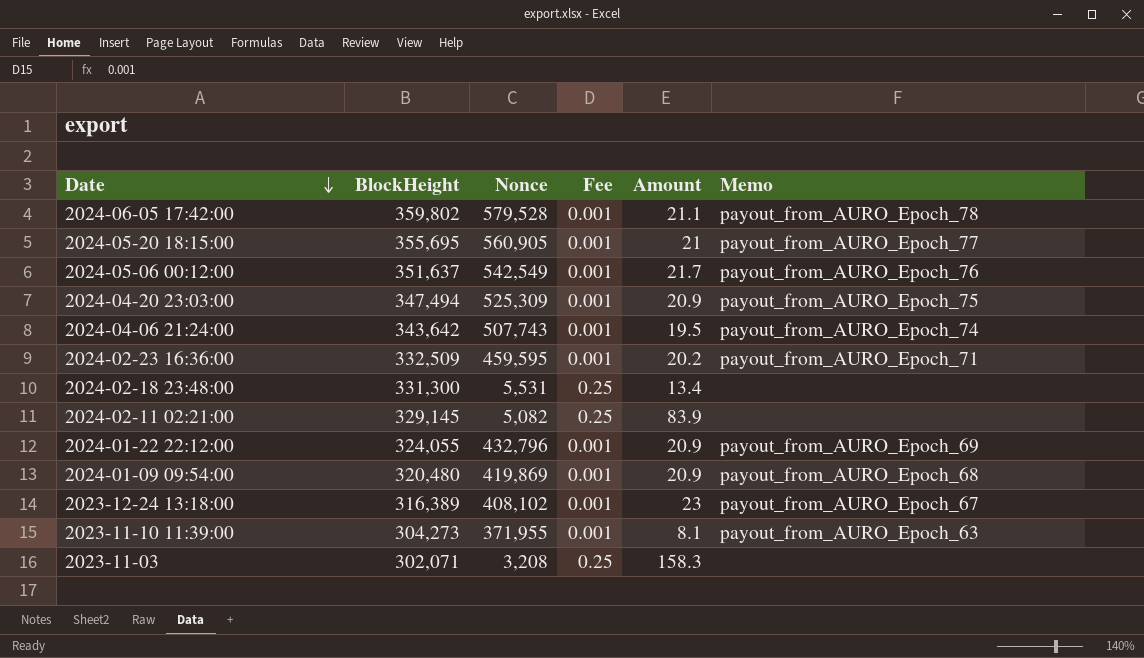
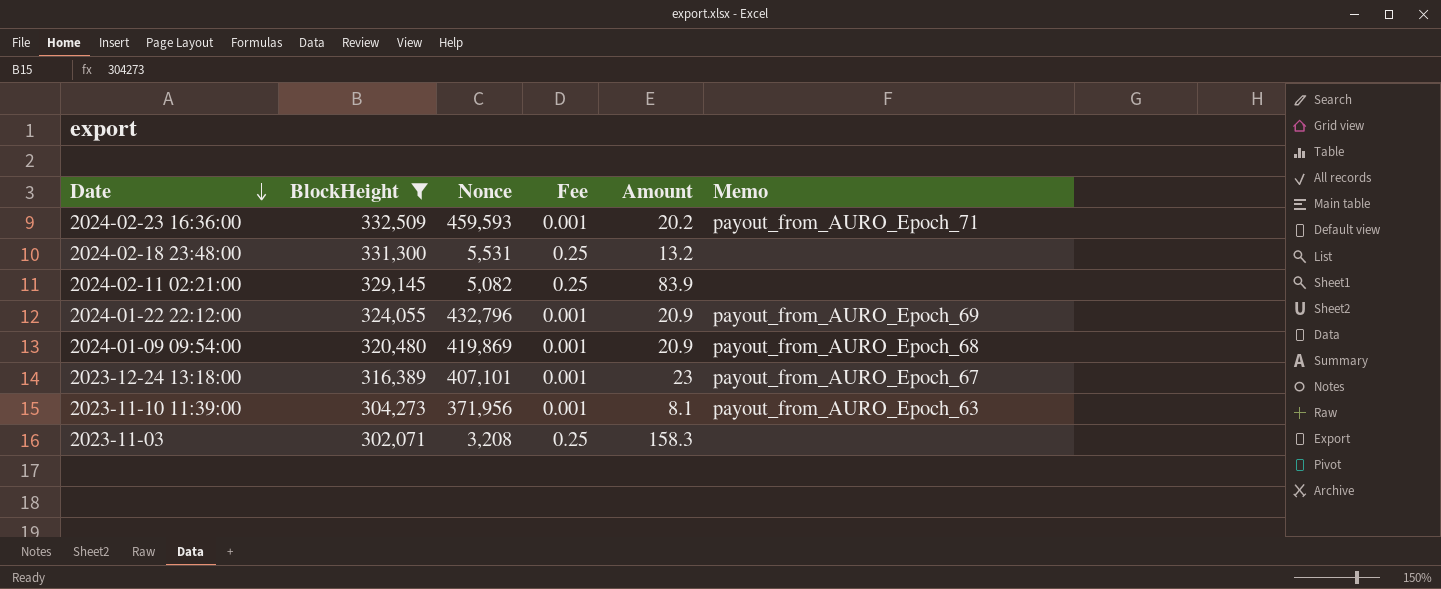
filter: none -> BlockHeight <= 332,509
2024-02-23 16:36:00 | Nonce: 459,595 -> 459,593
2024-02-18 23:48:00 | Amount: 13.4 -> 13.2
2023-12-24 13:18:00 | Nonce: 408,102 -> 407,101
2023-11-10 11:39:00 | Nonce: 371,955 -> 371,956

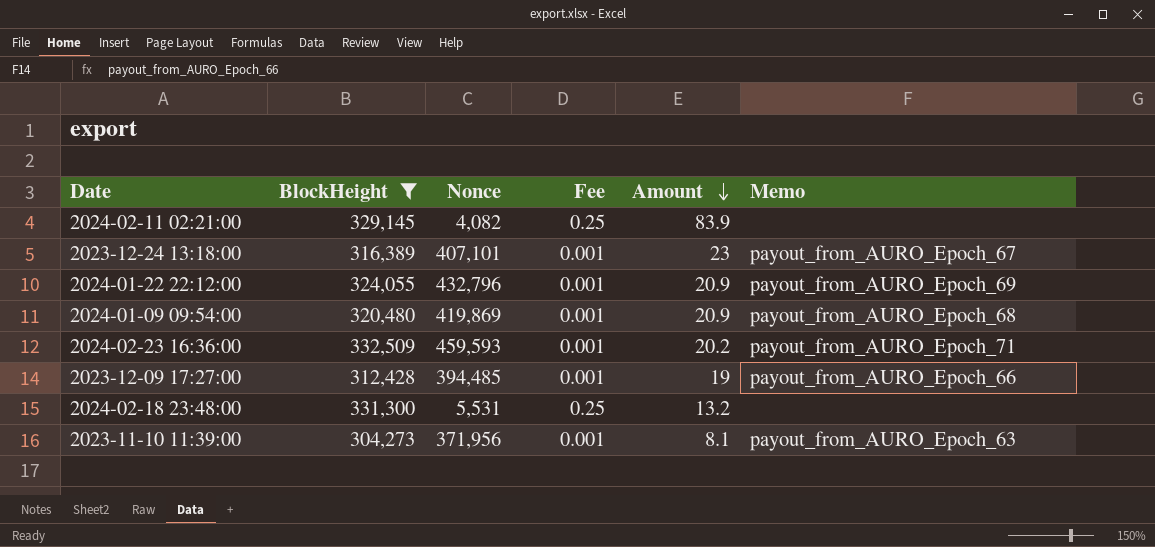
row order: Date descending -> Amount descending
row 2023-11-03: 302,071 | 3,208 | 0.25 | 158.3 | none -> none
2024-02-11 02:21:00 | Nonce: 5,082 -> 4,082
row 2023-12-09 17:27:00: none -> 312,428 | 394,485 | 0.001 | 19 | payout_from_AURO_Epoch_66

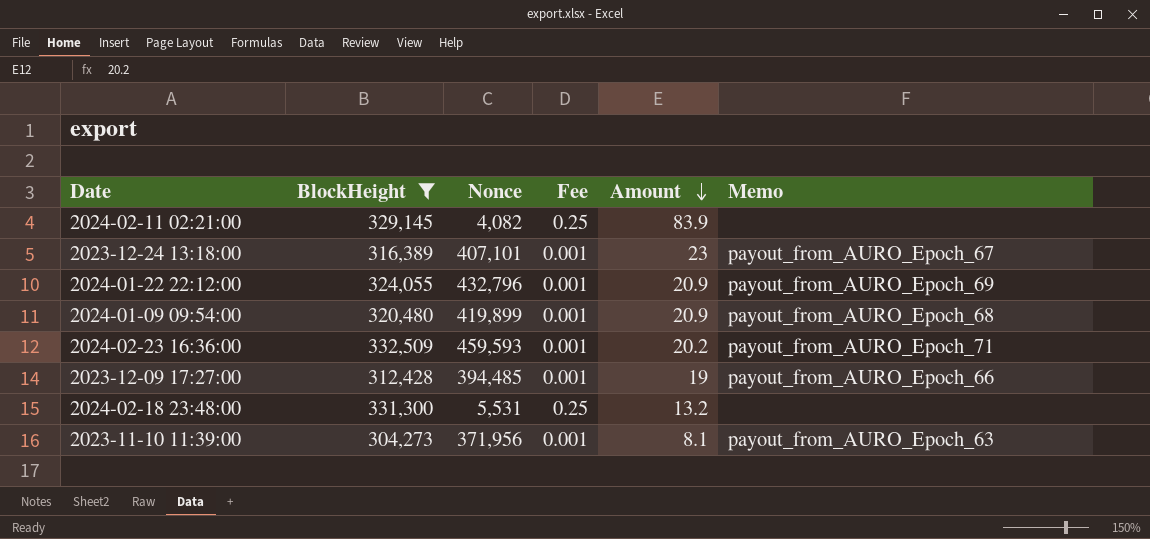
2024-01-09 09:54:00 | Nonce: 419,869 -> 419,899

